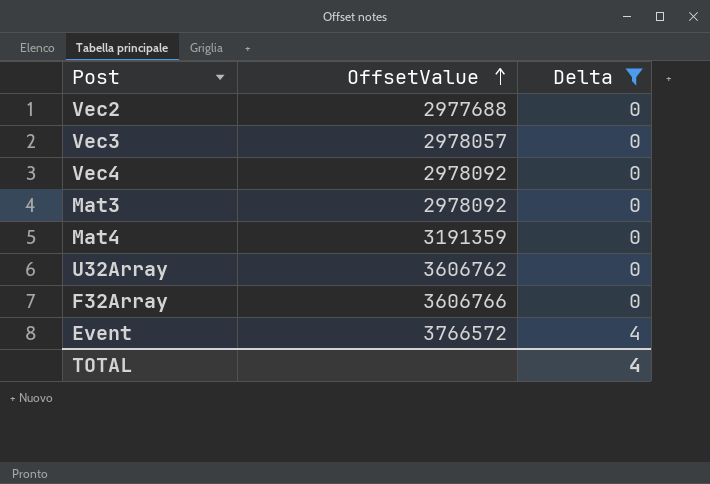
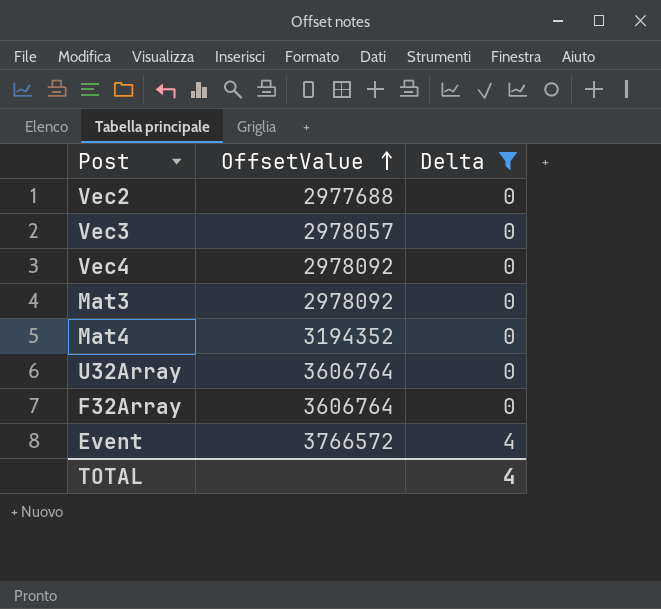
Mat4 | OffsetValue: 3191359 -> 3194352
U32Array | OffsetValue: 3606762 -> 3606764
F32Array | OffsetValue: 3606766 -> 3606764

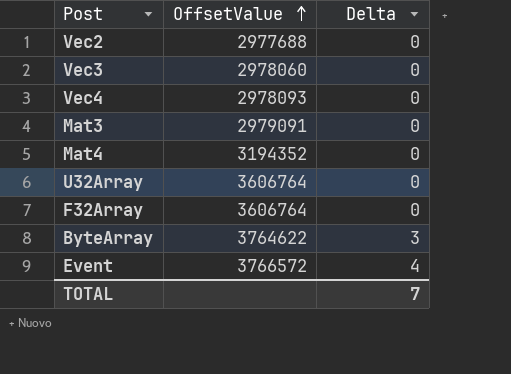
filter: Delta != 3 -> none
Vec3 | OffsetValue: 2978057 -> 2978060
Vec4 | OffsetValue: 2978092 -> 2978093
Mat3 | OffsetValue: 2978092 -> 2979091
TOTAL | Delta: 4 -> 7

